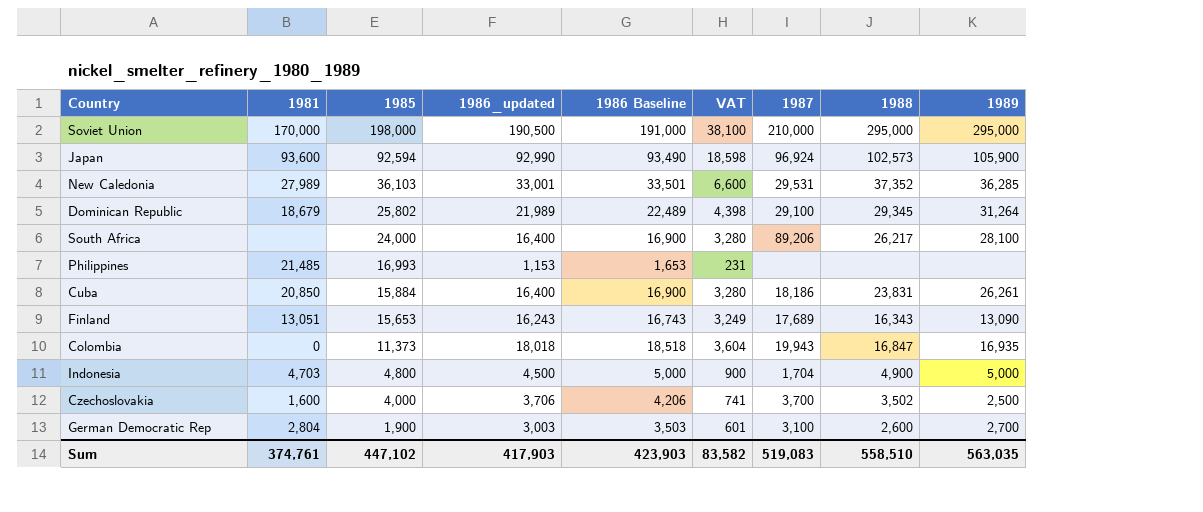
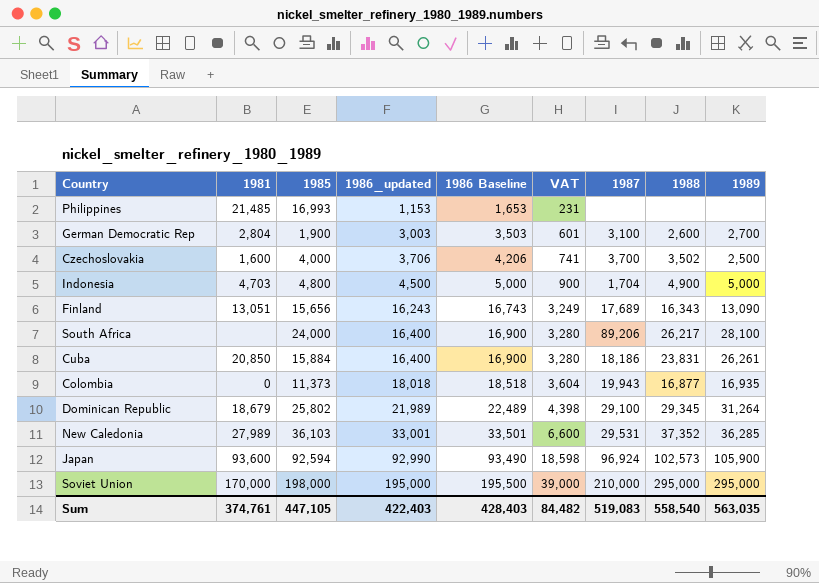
row order: 1985 descending -> 1986_updated ascending
Finland | 1985: 15,653 -> 15,656
Colombia | 1988: 16,847 -> 16,877
Soviet Union | 1986_updated: 190,500 -> 195,000
Soviet Union | 1986 Baseline: 191,000 -> 195,500
Soviet Union | VAT: 38,100 -> 39,000
Sum | 1985: 447,102 -> 447,105
Sum | 1986_updated: 417,903 -> 422,403
Sum | 1986 Baseline: 423,903 -> 428,403
Sum | VAT: 83,582 -> 84,482
Sum | 1988: 558,510 -> 558,540

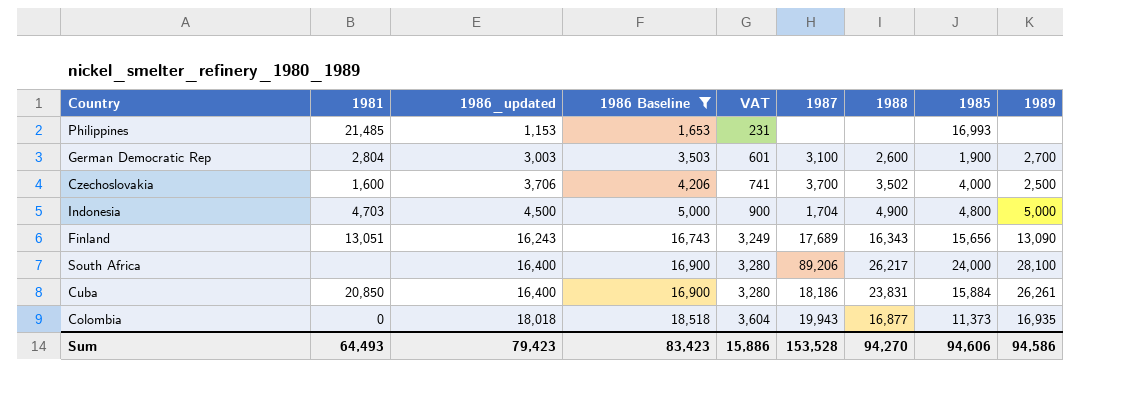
filter: none -> 1986 Baseline <= 18,518
column 1985 | position: 3 -> 8
Sum | 1981: 374,761 -> 64,493
Sum | 1986_updated: 422,403 -> 79,423
Sum | 1986 Baseline: 428,403 -> 83,423
Sum | VAT: 84,482 -> 15,886
Sum | 1987: 519,083 -> 153,528
Sum | 1988: 558,540 -> 94,270
Sum | 1985: 447,105 -> 94,606
Sum | 1989: 563,035 -> 94,586

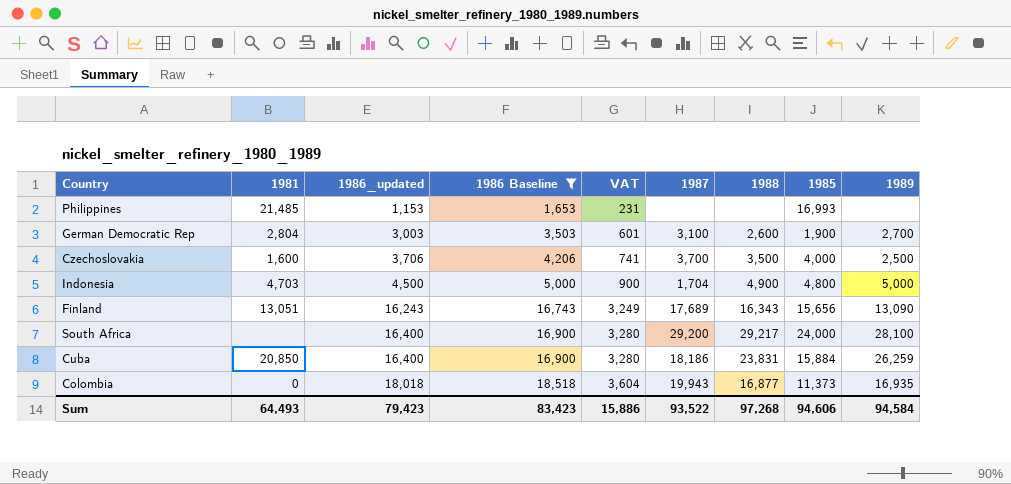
Czechoslovakia | 1988: 3,502 -> 3,500
South Africa | 1987: 89,206 -> 29,200
South Africa | 1988: 26,217 -> 29,217
Cuba | 1989: 26,261 -> 26,259
Sum | 1987: 153,528 -> 93,522
Sum | 1988: 94,270 -> 97,268
Sum | 1989: 94,586 -> 94,584

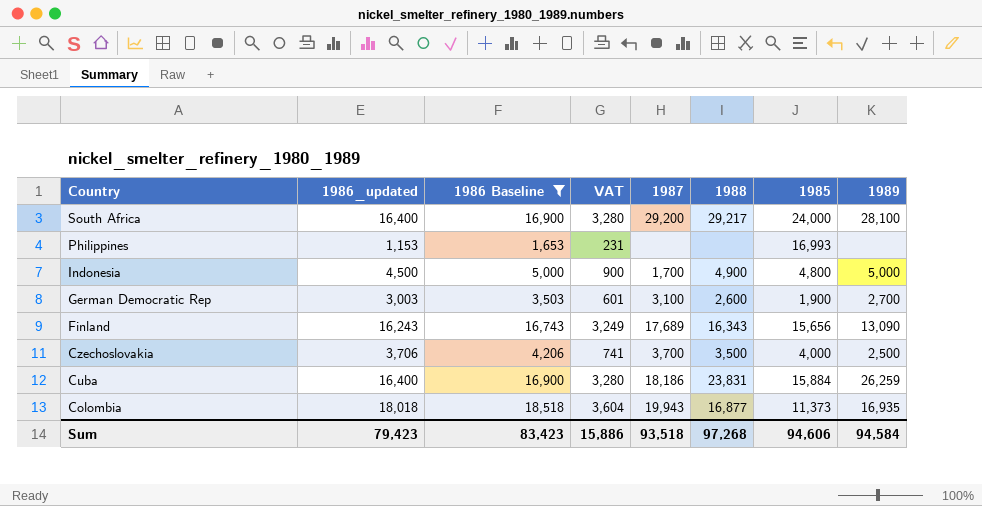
row order: 1986_updated ascending -> Country descending
column 1981 | position: 2 -> none
Indonesia | 1987: 1,704 -> 1,700
Sum | 1987: 93,522 -> 93,518

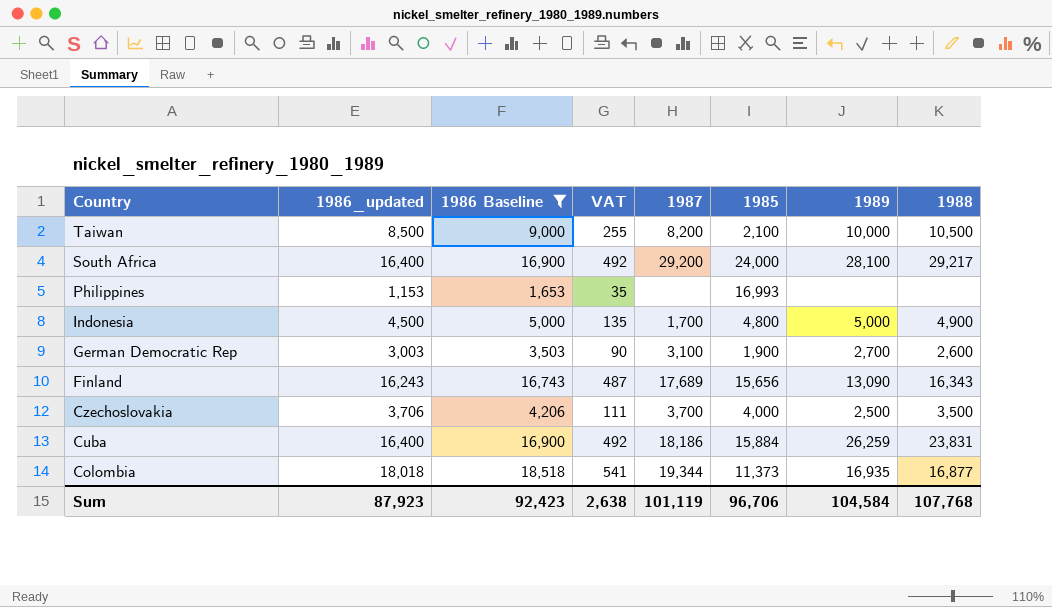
column VAT | formula: [1986_updated] * 0.2 -> [1986_updated] * 0.03
column 1988 | position: 6 -> 8
row Taiwan: none -> 8,500 | 9,000 | 255 | 8,200 | 2,100 | 10,000 | 10,500
Colombia | 1987: 19,943 -> 19,344
Sum | 1986_updated: 79,423 -> 87,923
Sum | 1986 Baseline: 83,423 -> 92,423
Sum | VAT: 15,886 -> 2,638
Sum | 1987: 93,518 -> 101,119
Sum | 1985: 94,606 -> 96,706
Sum | 1989: 94,584 -> 104,584
Sum | 1988: 97,268 -> 107,768

